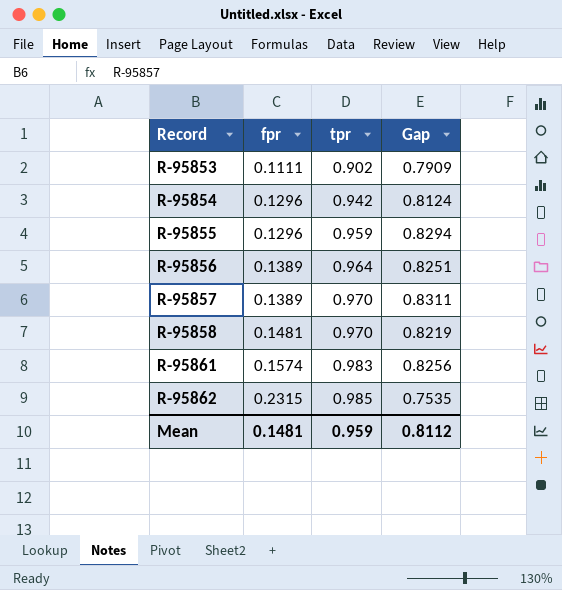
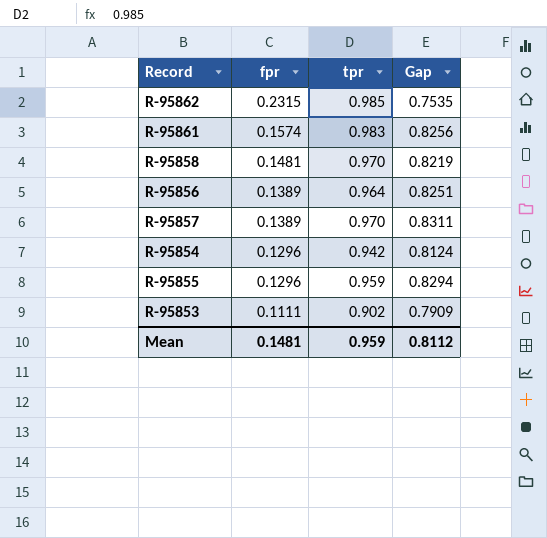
row order: Record ascending -> fpr descending

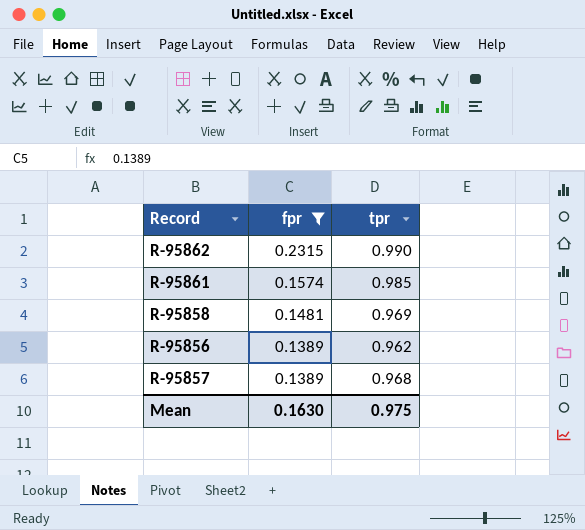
filter: none -> fpr >= 0.1389
column Gap | formula: [tpr] - [fpr] -> none
R-95862 | tpr: 0.985 -> 0.990
R-95861 | tpr: 0.983 -> 0.985
R-95858 | tpr: 0.970 -> 0.969
R-95856 | tpr: 0.964 -> 0.962
R-95857 | tpr: 0.970 -> 0.968
Mean | fpr: 0.1481 -> 0.1630
Mean | tpr: 0.959 -> 0.975

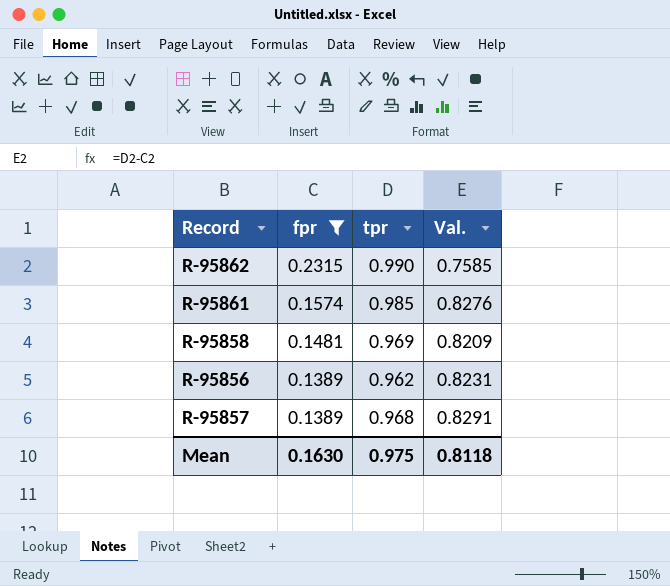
column Val. | formula: none -> [tpr] - [fpr]

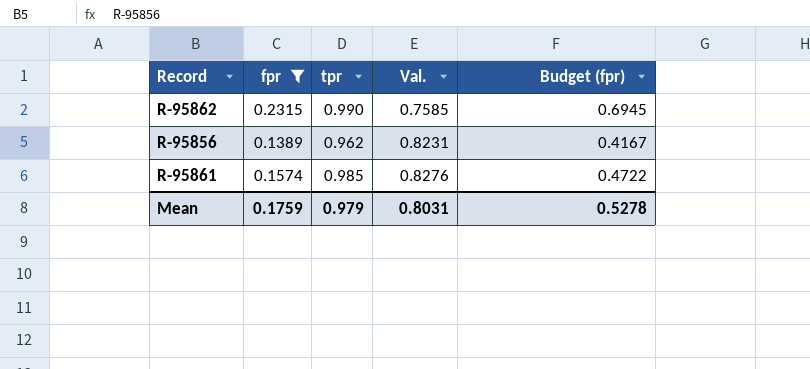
row order: fpr descending -> Val. ascending
column Budget (fpr) | formula: none -> [fpr] * 3
row R-95858: 0.1481 | 0.969 | 0.8209 -> none
row R-95857: 0.1389 | 0.968 | 0.8291 -> none
Mean | fpr: 0.1630 -> 0.1759
Mean | tpr: 0.975 -> 0.979
Mean | Val.: 0.8118 -> 0.8031

